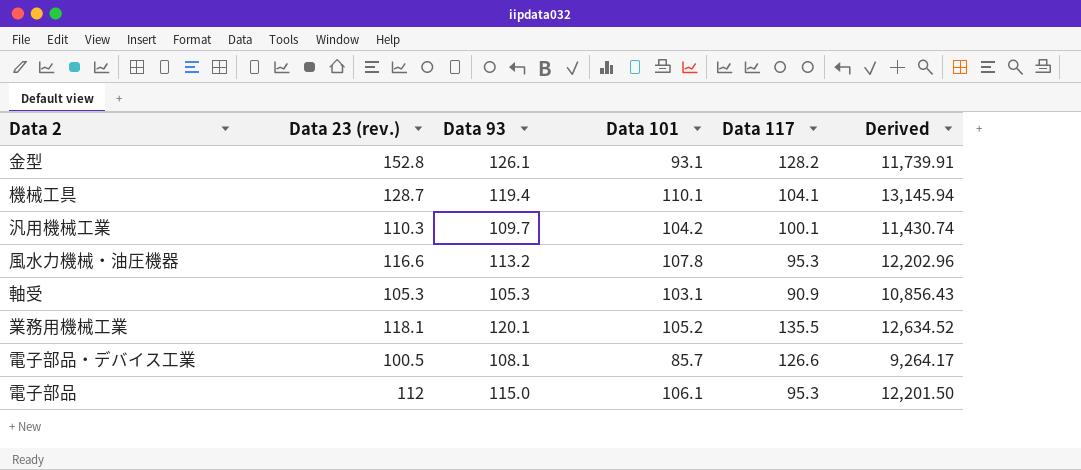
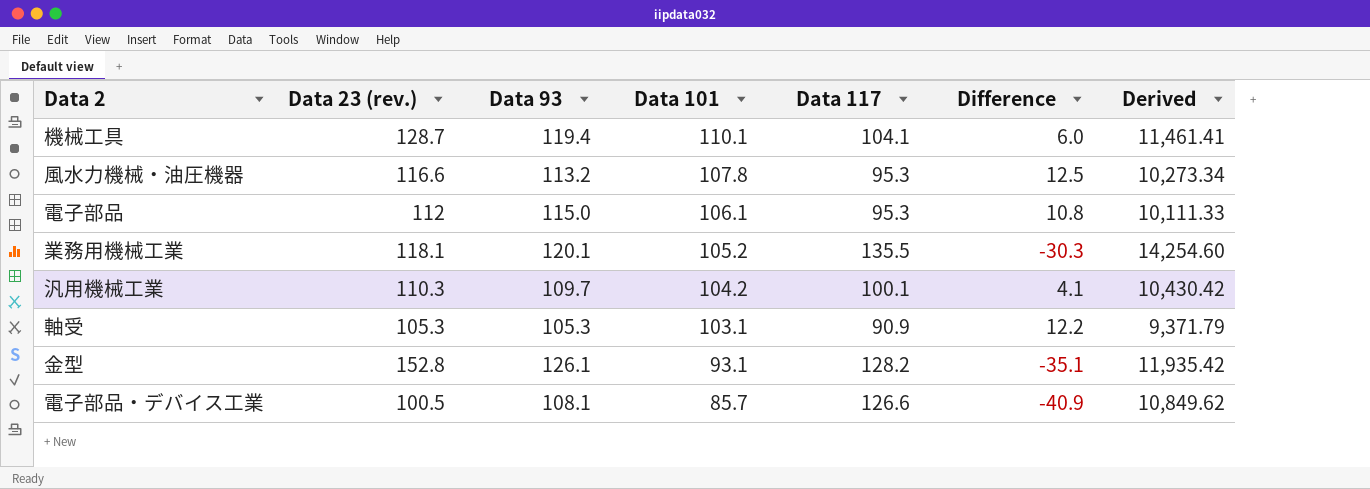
row order: none -> Data 101 descending
column Difference | formula: none -> [Data 101] - [Data 117]
column Derived | formula: [Data 93] * [Data 101] -> [Data 101] * [Data 117]

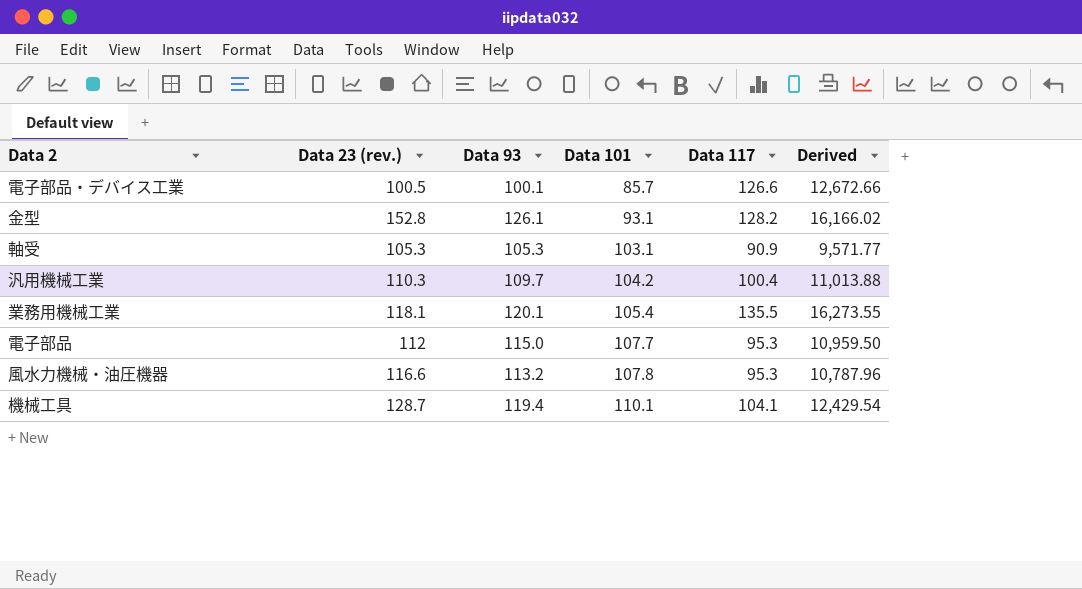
row order: Data 101 descending -> Data 101 ascending
column Difference | formula: [Data 101] - [Data 117] -> none
column Derived | formula: [Data 101] * [Data 117] -> [Data 93] * [Data 117]
電子部品・デバイス工業 | Data 93: 108.1 -> 100.1
汎用機械工業 | Data 117: 100.1 -> 100.4
業務用機械工業 | Data 101: 105.2 -> 105.4
電子部品 | Data 101: 106.1 -> 107.7

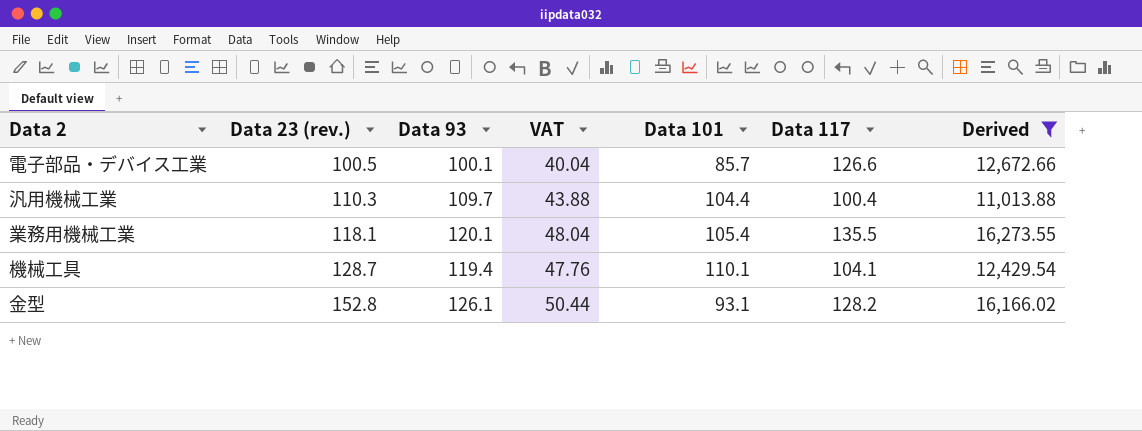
filter: none -> Derived >= 11,013.88
row order: Data 101 ascending -> Data 23 (rev.) ascending
column VAT | formula: none -> [Data 93] * 0.4
汎用機械工業 | Data 101: 104.2 -> 104.4

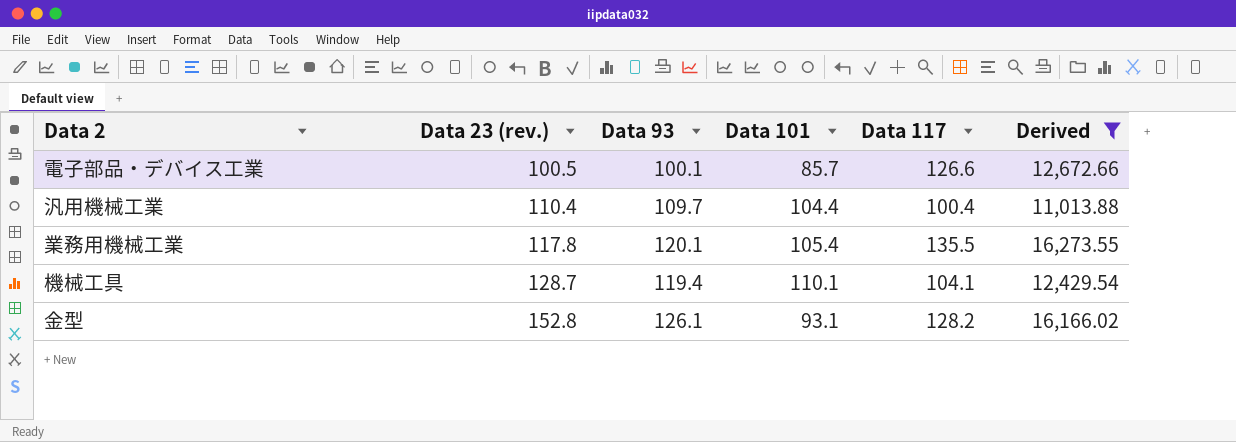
column VAT | formula: [Data 93] * 0.4 -> none
汎用機械工業 | Data 23 (rev.): 110.3 -> 110.4
業務用機械工業 | Data 23 (rev.): 118.1 -> 117.8

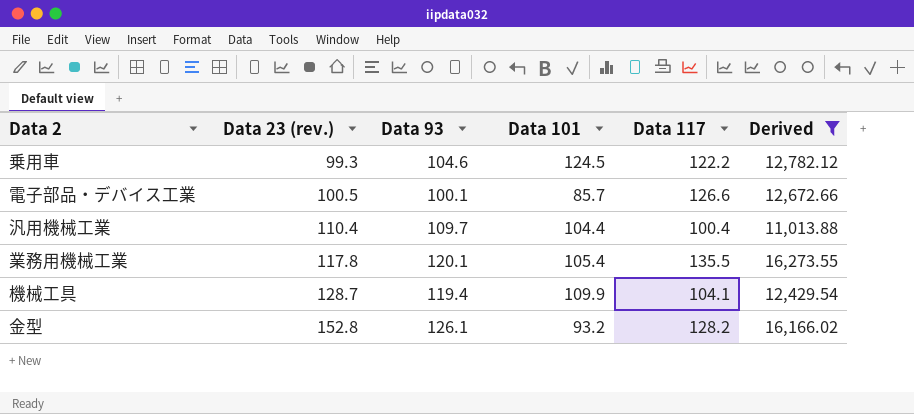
row 乗用車: none -> 99.3 | 104.6 | 124.5 | 122.2 | 12,782.12
機械工具 | Data 101: 110.1 -> 109.9
金型 | Data 101: 93.1 -> 93.2

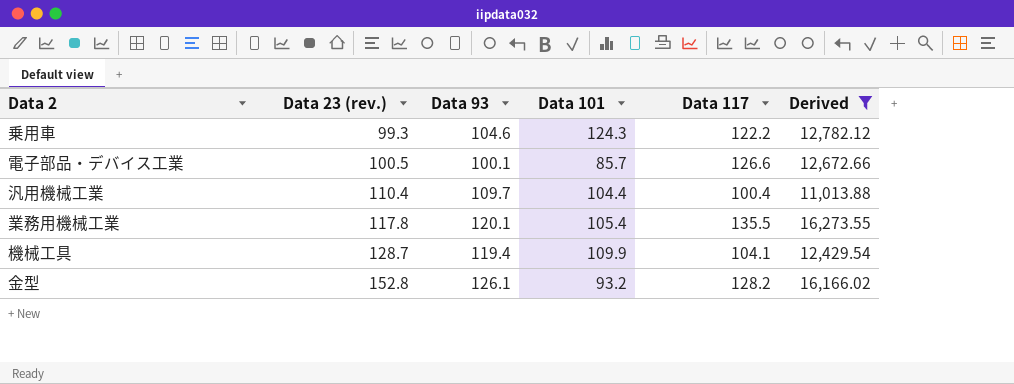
乗用車 | Data 101: 124.5 -> 124.3

